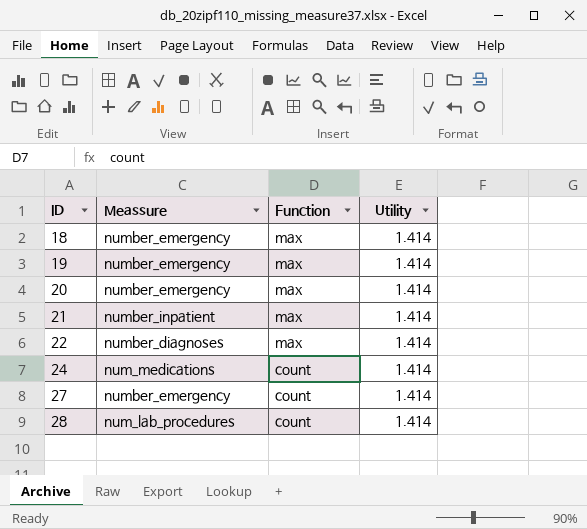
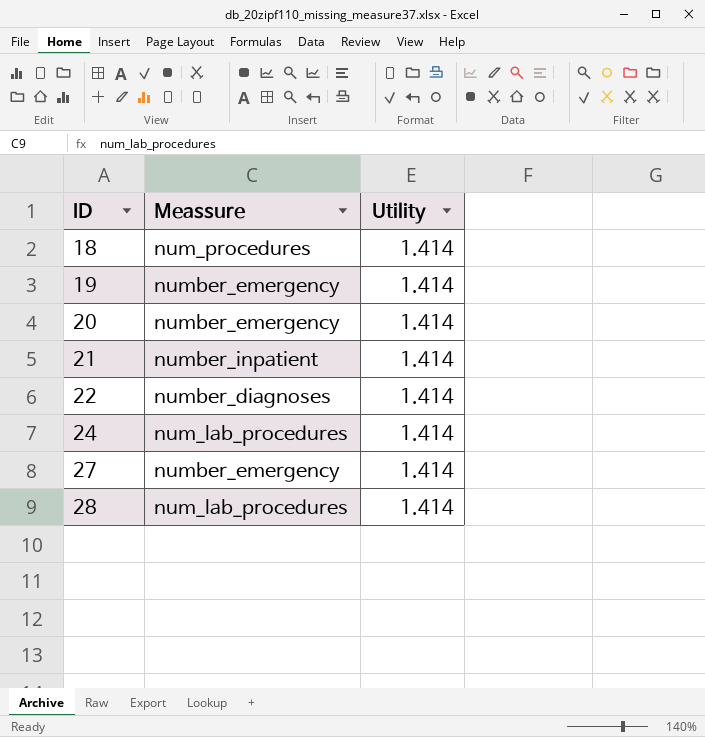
column Function | position: 3 -> none
18 | Meassure: number_emergency -> num_procedures
24 | Meassure: num_medications -> num_lab_procedures

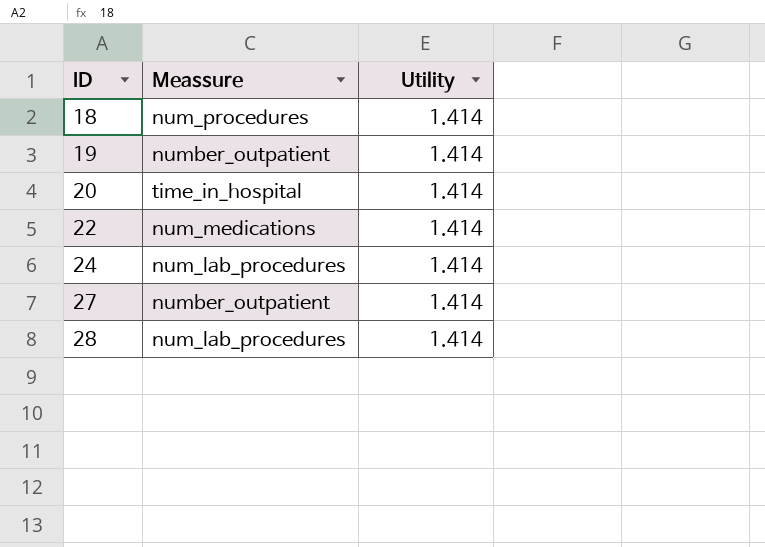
row 21: number_inpatient | 1.414 -> none
19 | Meassure: number_emergency -> number_outpatient
20 | Meassure: number_emergency -> time_in_hospital
22 | Meassure: number_diagnoses -> num_medications
27 | Meassure: number_emergency -> number_outpatient

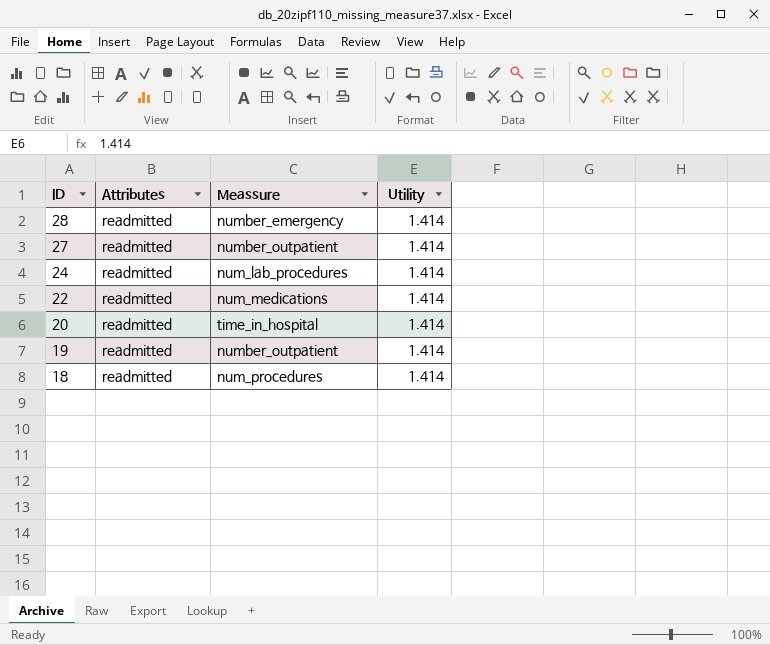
row order: ID ascending -> ID descending
column Attributes | position: none -> 2
28 | Meassure: num_lab_procedures -> number_emergency

